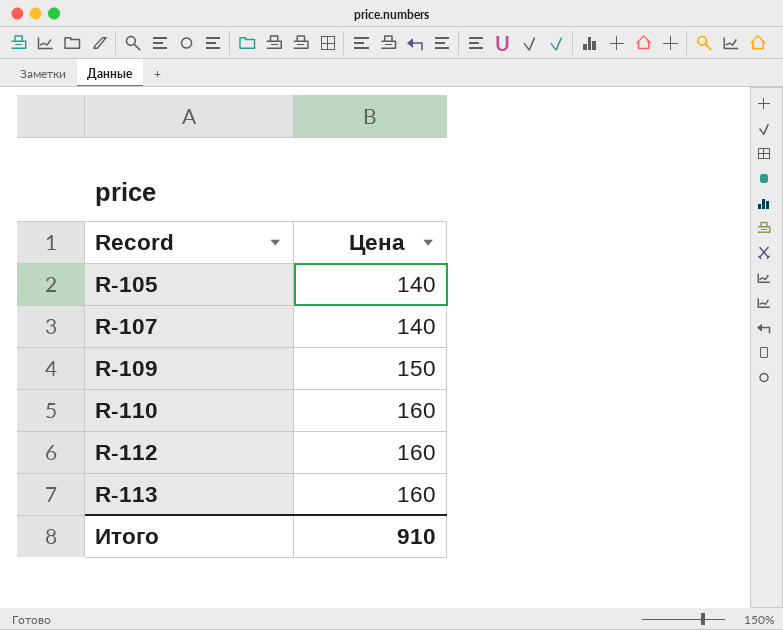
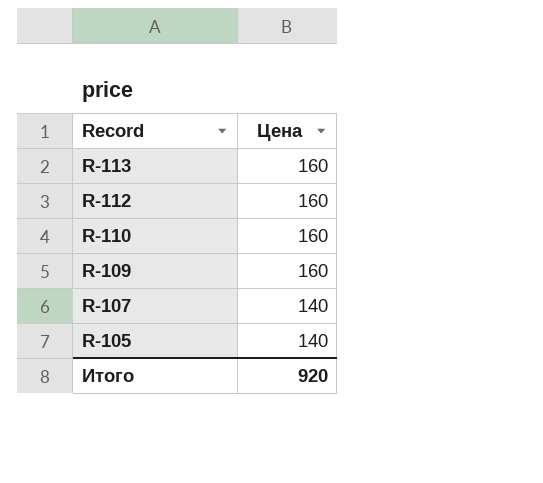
row order: Record ascending -> Record descending
R-109 | Цена: 150 -> 160
Итого | Цена: 910 -> 920

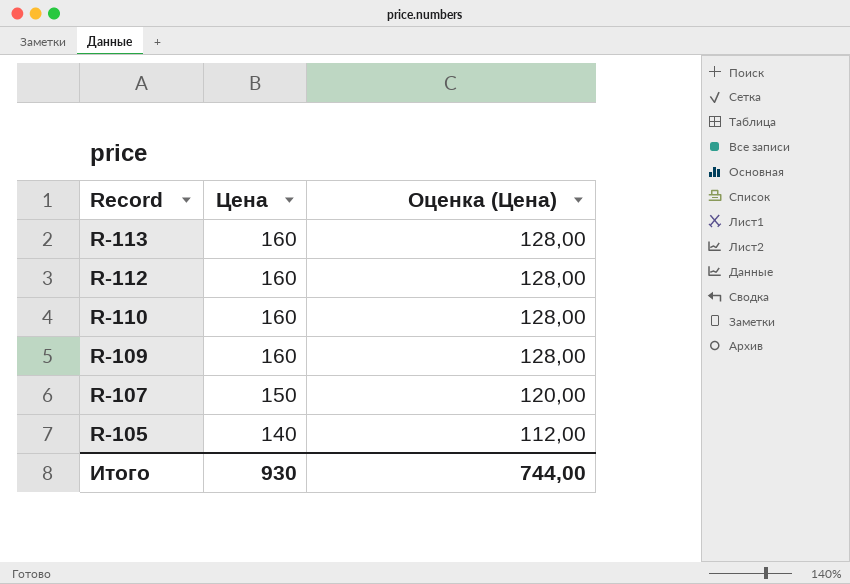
column Оценка (Цена) | formula: none -> [Цена] * 0,8
R-107 | Цена: 140 -> 150
Итого | Цена: 920 -> 930

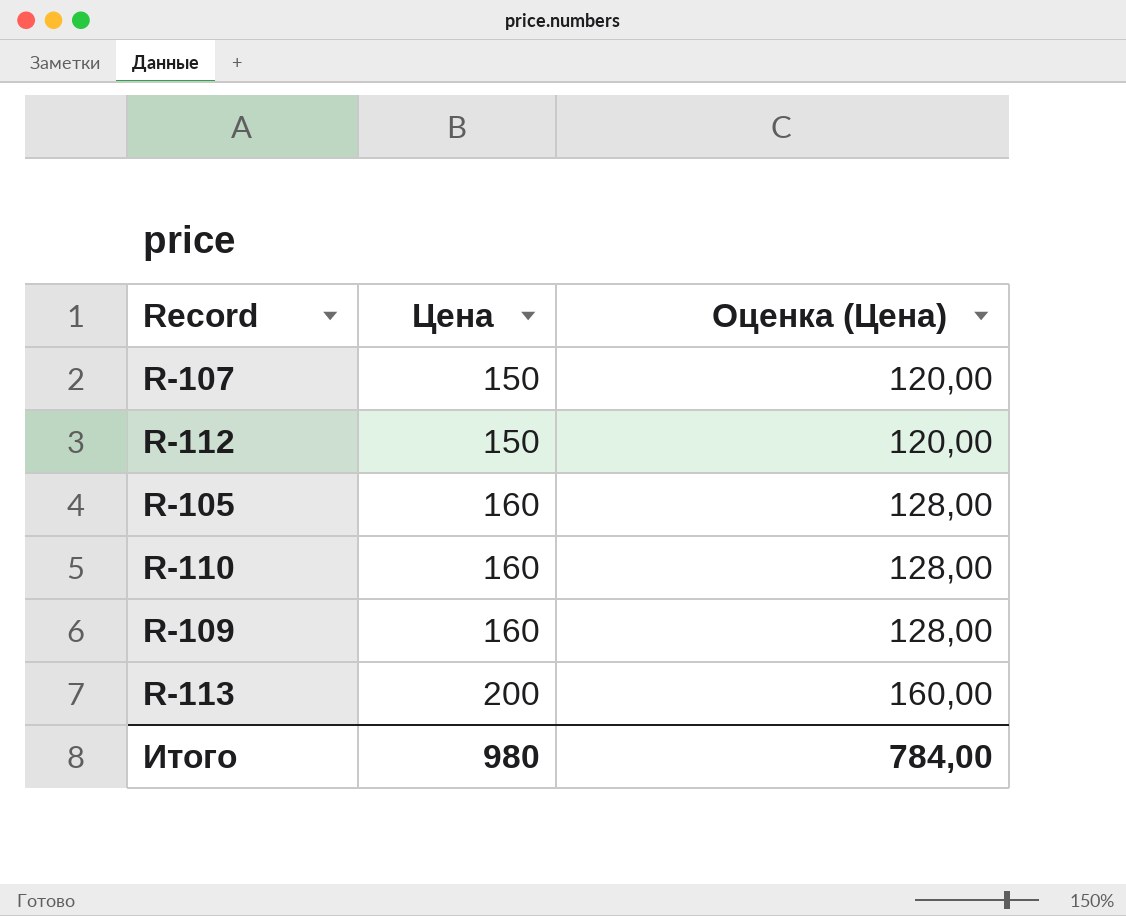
row order: Record descending -> Цена ascending
R-112 | Цена: 160 -> 150
R-112 | Оценка (Цена): 128,00 -> 120,00
R-105 | Цена: 140 -> 160
R-105 | Оценка (Цена): 112,00 -> 128,00
R-113 | Цена: 160 -> 200
R-113 | Оценка (Цена): 128,00 -> 160,00
Итого | Цена: 930 -> 980
Итого | Оценка (Цена): 744,00 -> 784,00

